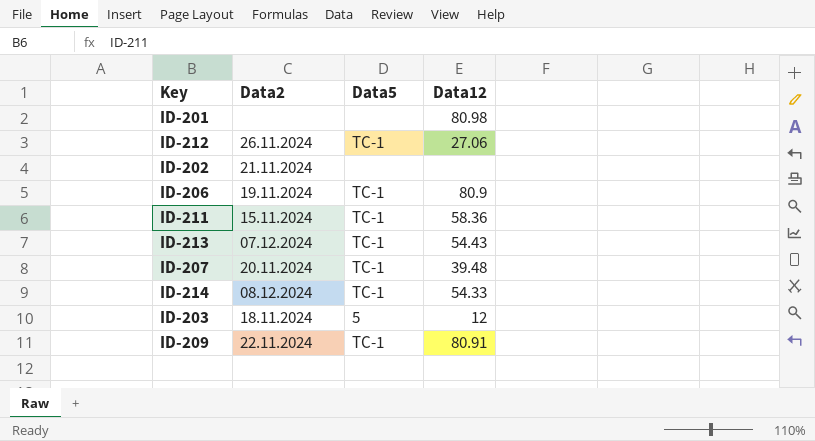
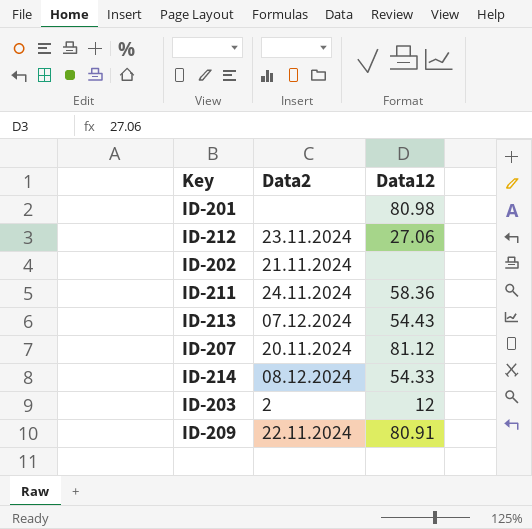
column Data5 | position: 3 -> none
row ID-206: 19.11.2024 | ТС-1 | 80.9 -> none
ID-212 | Data2: 26.11.2024 -> 23.11.2024
ID-211 | Data2: 15.11.2024 -> 24.11.2024
ID-207 | Data12: 39.48 -> 81.12
ID-203 | Data2: 18.11.2024 -> 2

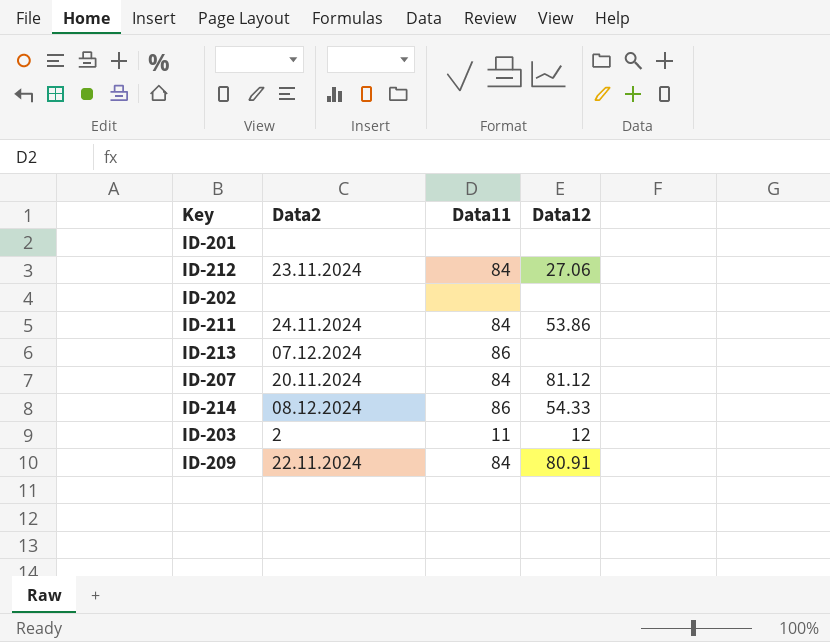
column Data11 | position: none -> 3
ID-201 | Data12: 80.98 -> none
ID-202 | Data2: 21.11.2024 -> none
ID-211 | Data12: 58.36 -> 53.86
ID-213 | Data12: 54.43 -> none

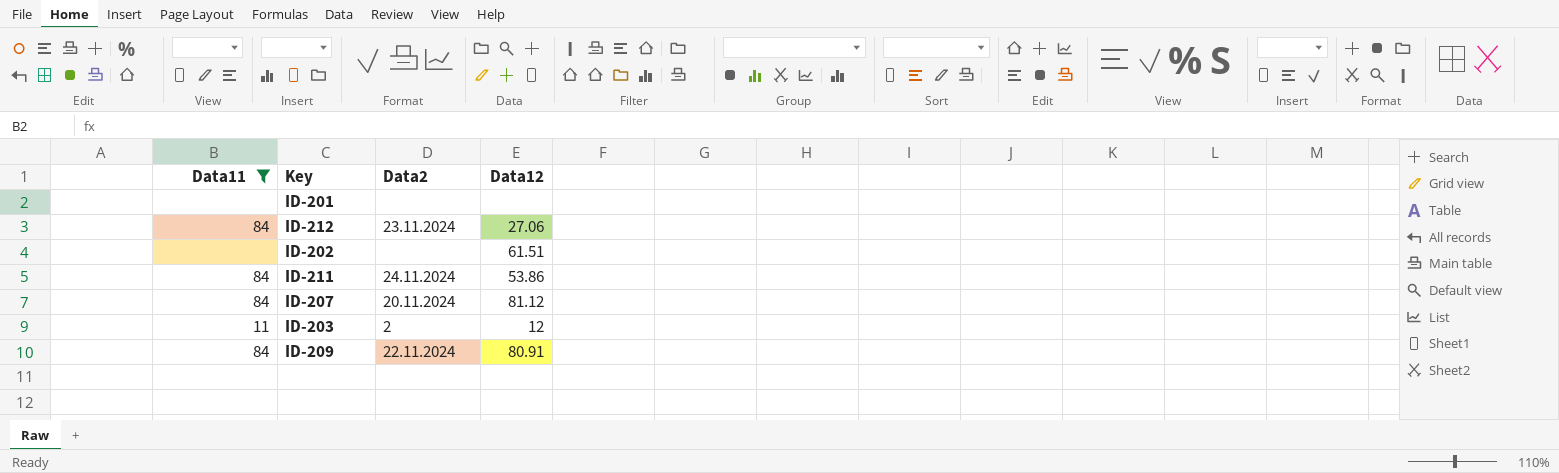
filter: none -> Data11 != 86
column Data11 | position: 3 -> 1
ID-202 | Data12: none -> 61.51

